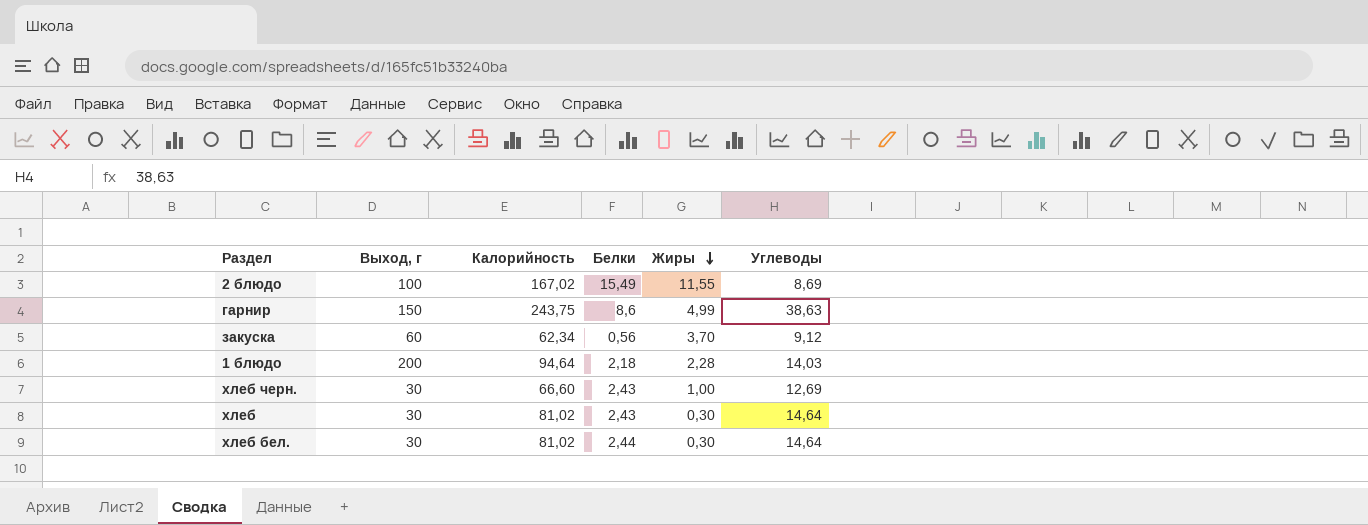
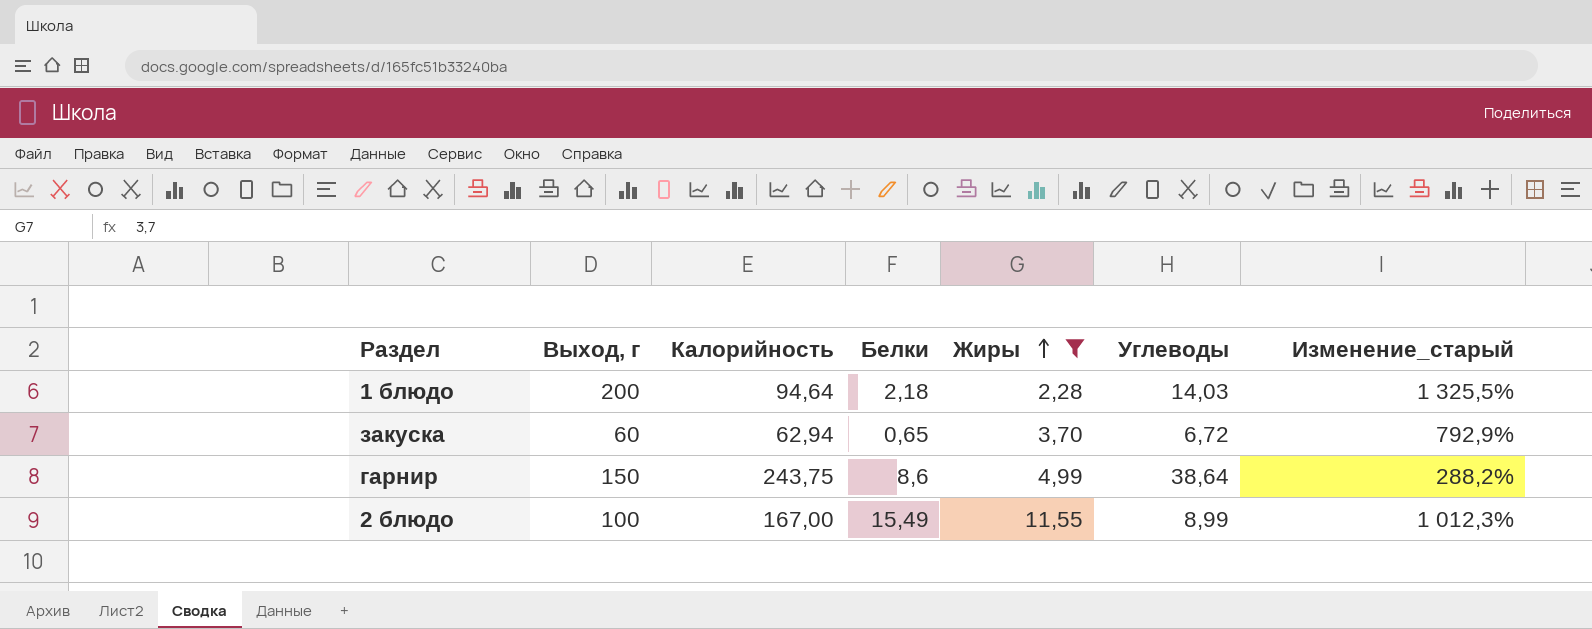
filter: none -> Жиры >= 2,28
row order: Жиры descending -> Жиры ascending
column Изменение_старый | formula: none -> ([Выход, г] - [Углеводы]) / [Углеводы]
закуска | Калорийность: 62,34 -> 62,94
закуска | Белки: 0,56 -> 0,65
закуска | Углеводы: 9,12 -> 6,72
гарнир | Углеводы: 38,63 -> 38,64
2 блюдо | Калорийность: 167,02 -> 167,00
2 блюдо | Углеводы: 8,69 -> 8,99

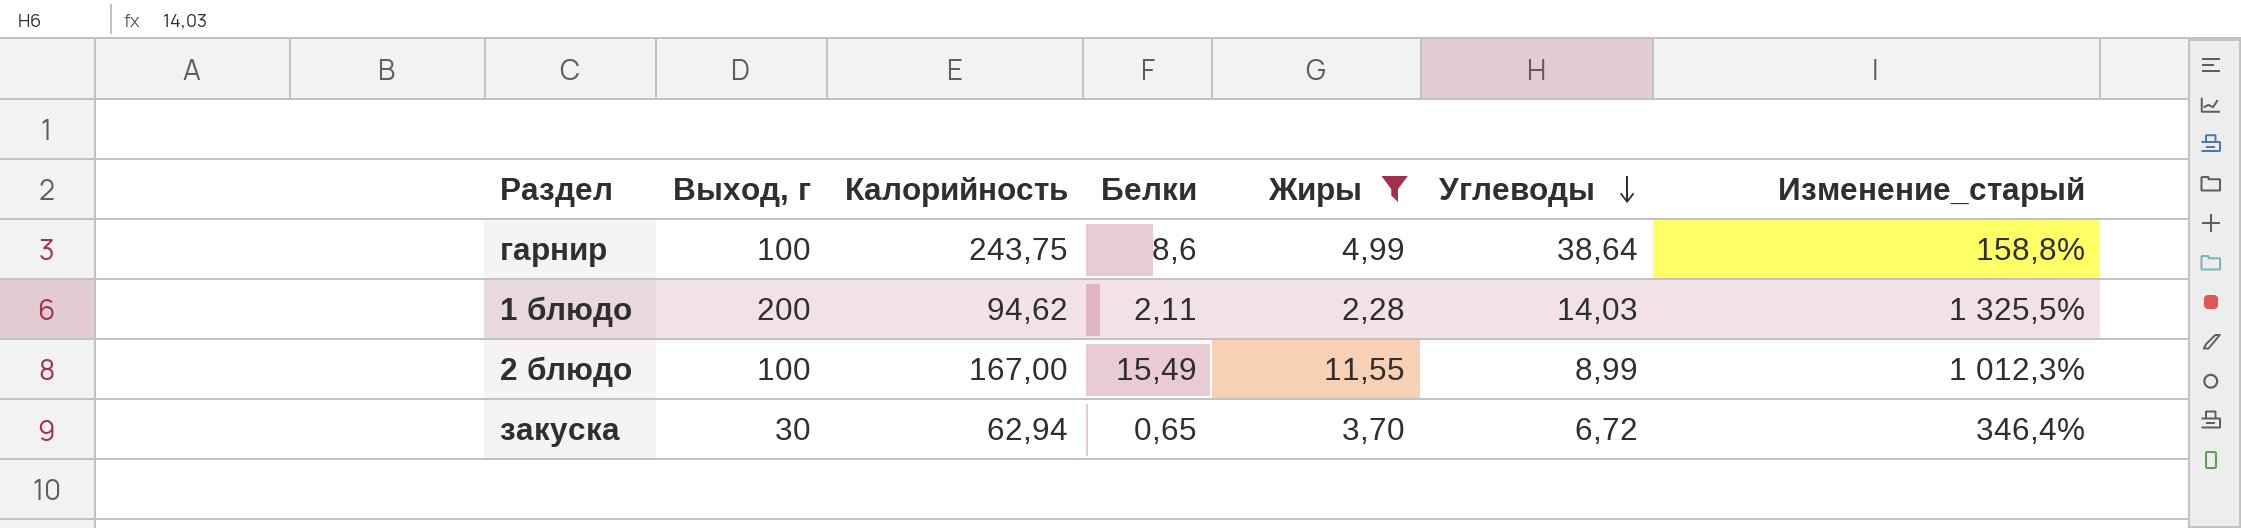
row order: Жиры ascending -> Углеводы descending
гарнир | Выход, г: 150 -> 100
гарнир | Изменение_старый: 288,2% -> 158,8%
1 блюдо | Калорийность: 94,64 -> 94,62
1 блюдо | Белки: 2,18 -> 2,11
закуска | Выход, г: 60 -> 30
закуска | Изменение_старый: 792,9% -> 346,4%

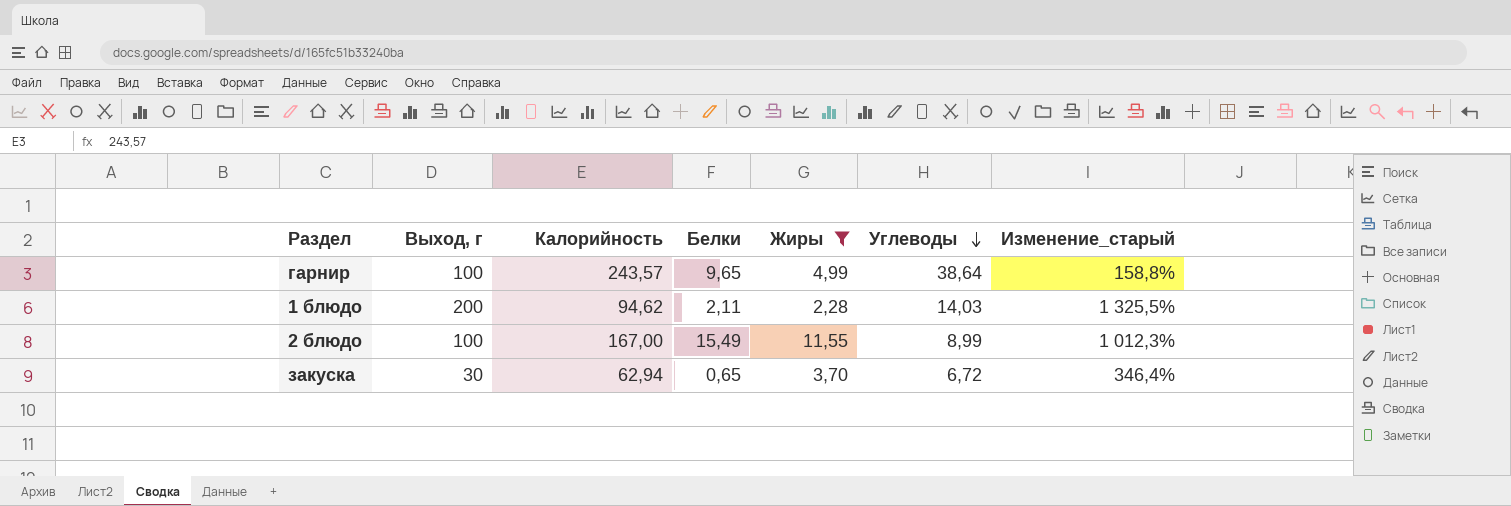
гарнир | Калорийность: 243,75 -> 243,57
гарнир | Белки: 8,6 -> 9,65

